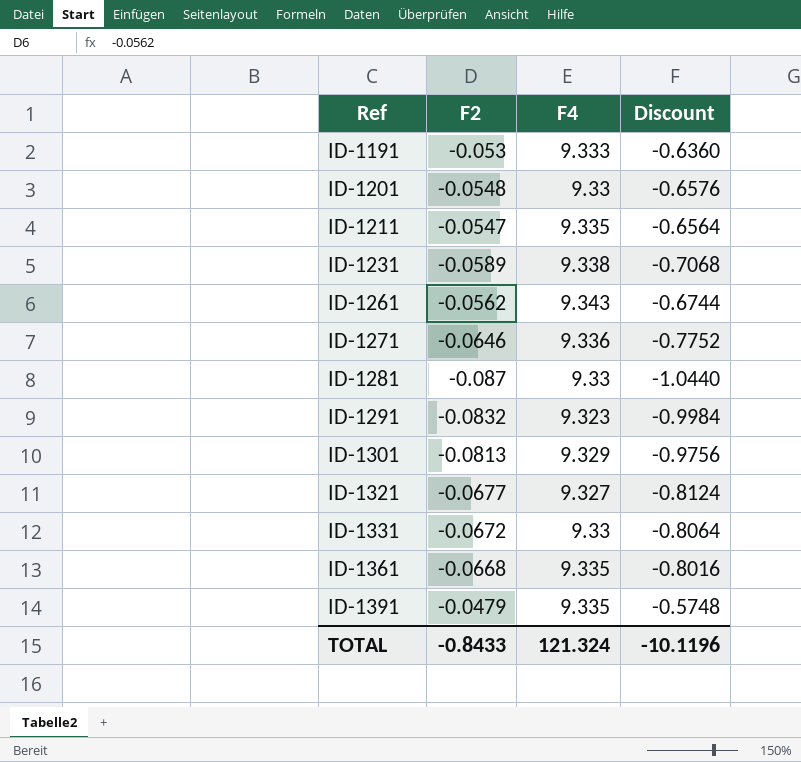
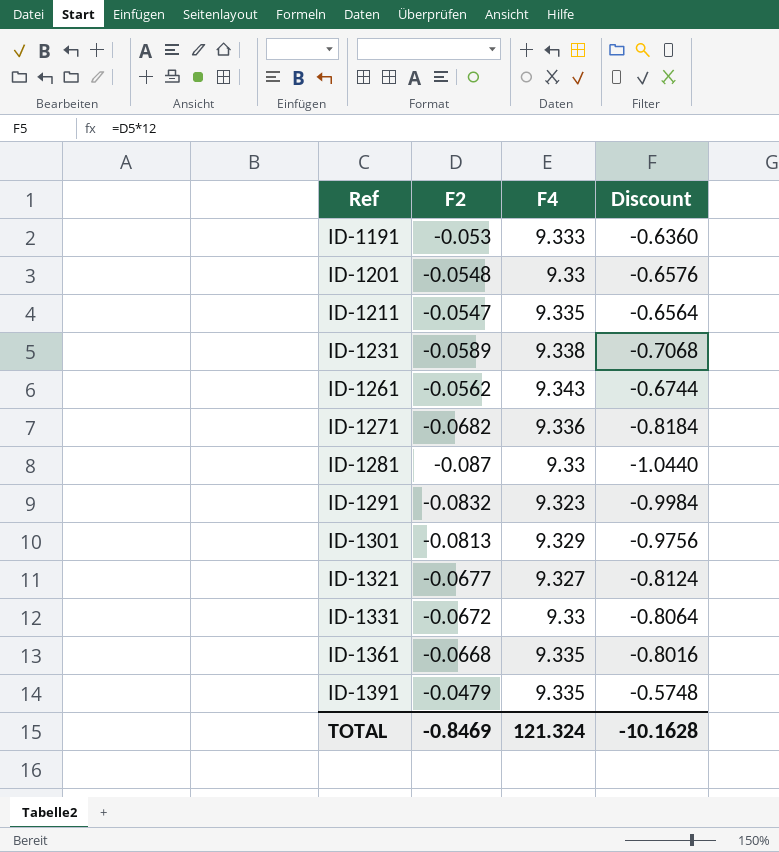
ID-1271 | F2: -0.0646 -> -0.0682
ID-1271 | Discount: -0.7752 -> -0.8184
TOTAL | F2: -0.8433 -> -0.8469
TOTAL | Discount: -10.1196 -> -10.1628

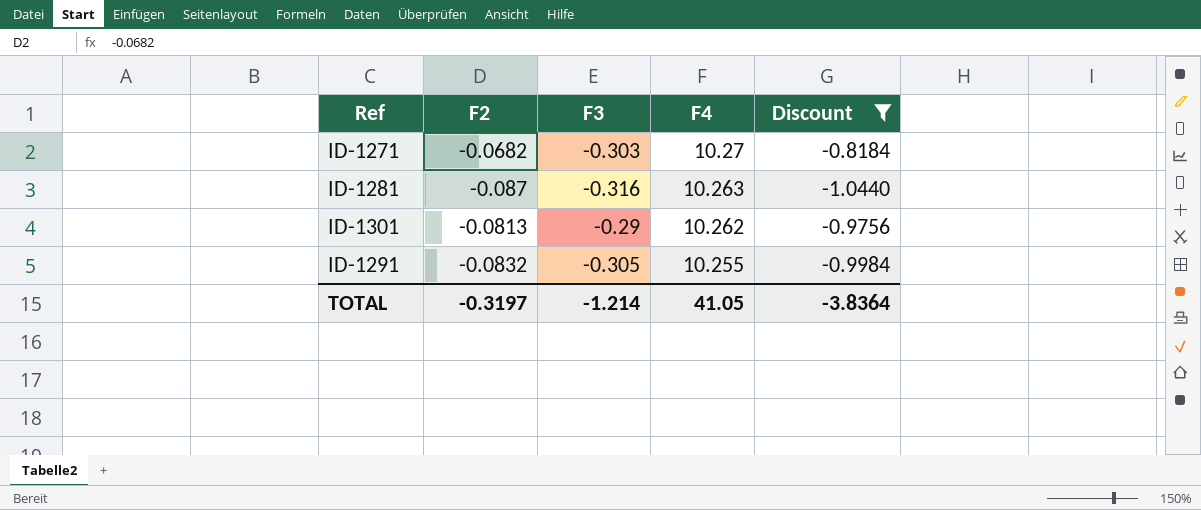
filter: none -> Discount <= -0.8184
row order: Ref ascending -> F4 descending
column F3 | position: none -> 3
ID-1271 | F4: 9.336 -> 10.27
ID-1281 | F4: 9.33 -> 10.263
ID-1301 | F4: 9.329 -> 10.262
ID-1291 | F4: 9.323 -> 10.255
TOTAL | F2: -0.8469 -> -0.3197
TOTAL | F4: 121.324 -> 41.05
TOTAL | Discount: -10.1628 -> -3.8364

